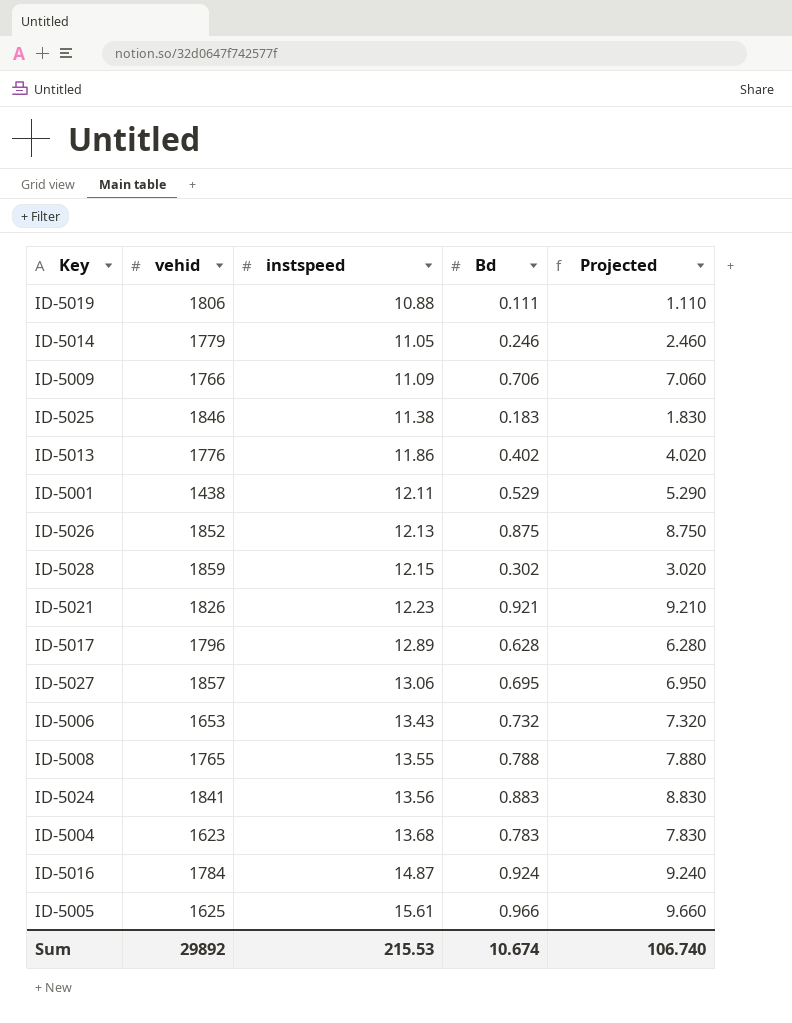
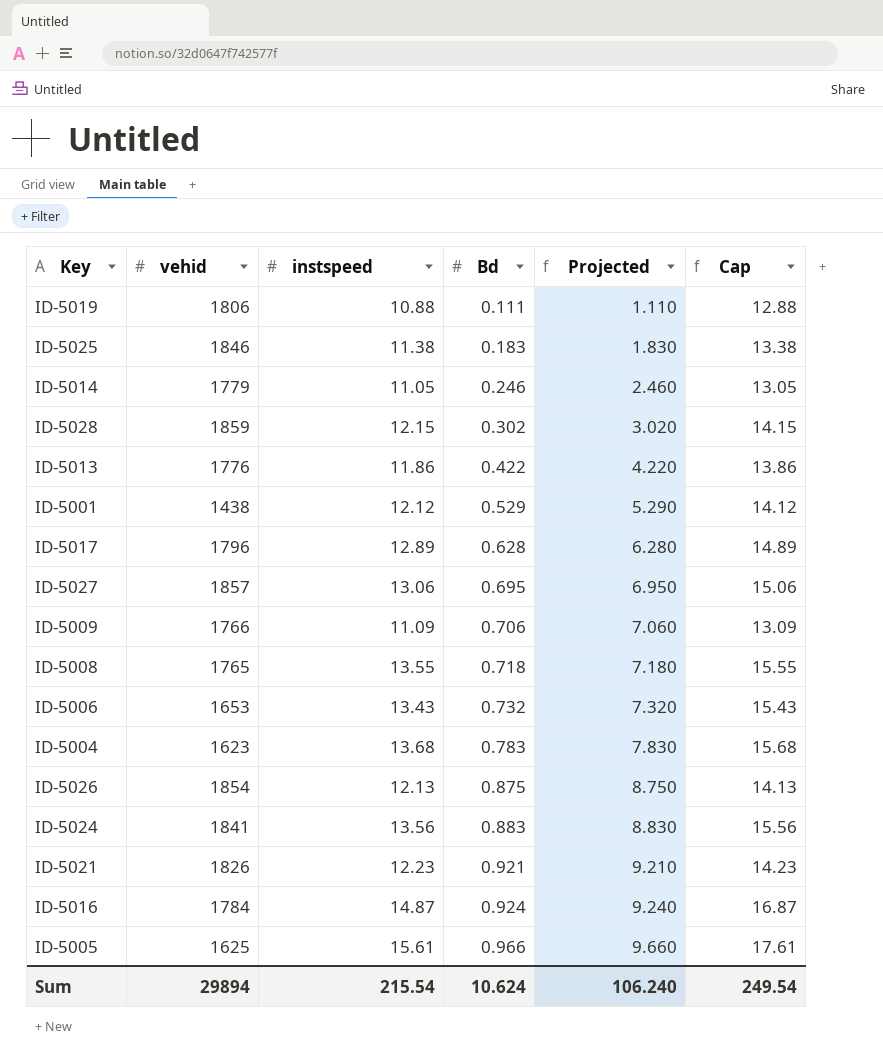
row order: instspeed ascending -> Bd ascending
column Cap | formula: none -> [instspeed] + 2
ID-5013 | Bd: 0.402 -> 0.422
ID-5013 | Projected: 4.020 -> 4.220
ID-5001 | instspeed: 12.11 -> 12.12
ID-5008 | Bd: 0.788 -> 0.718
ID-5008 | Projected: 7.880 -> 7.180
ID-5026 | vehid: 1852 -> 1854
Sum | vehid: 29892 -> 29894
Sum | instspeed: 215.53 -> 215.54
Sum | Bd: 10.674 -> 10.624
Sum | Projected: 106.740 -> 106.240

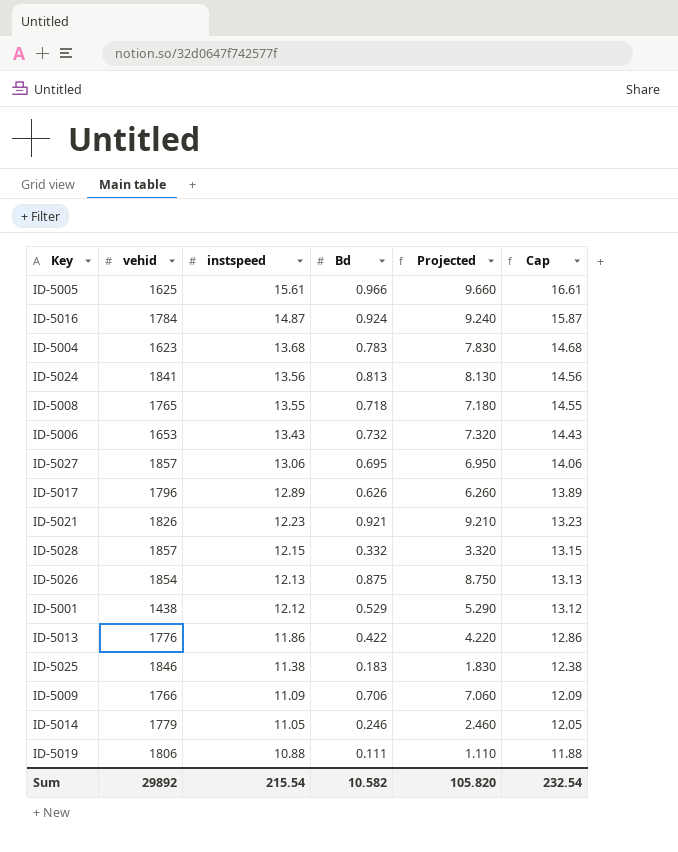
row order: Bd ascending -> instspeed descending
column Cap | formula: [instspeed] + 2 -> [instspeed] + 1
ID-5024 | Bd: 0.883 -> 0.813
ID-5024 | Projected: 8.830 -> 8.130
ID-5017 | Bd: 0.628 -> 0.626
ID-5017 | Projected: 6.280 -> 6.260
ID-5028 | vehid: 1859 -> 1857
ID-5028 | Bd: 0.302 -> 0.332
ID-5028 | Projected: 3.020 -> 3.320
Sum | vehid: 29894 -> 29892
Sum | Bd: 10.624 -> 10.582
Sum | Projected: 106.240 -> 105.820
Sum | Cap: 249.54 -> 232.54

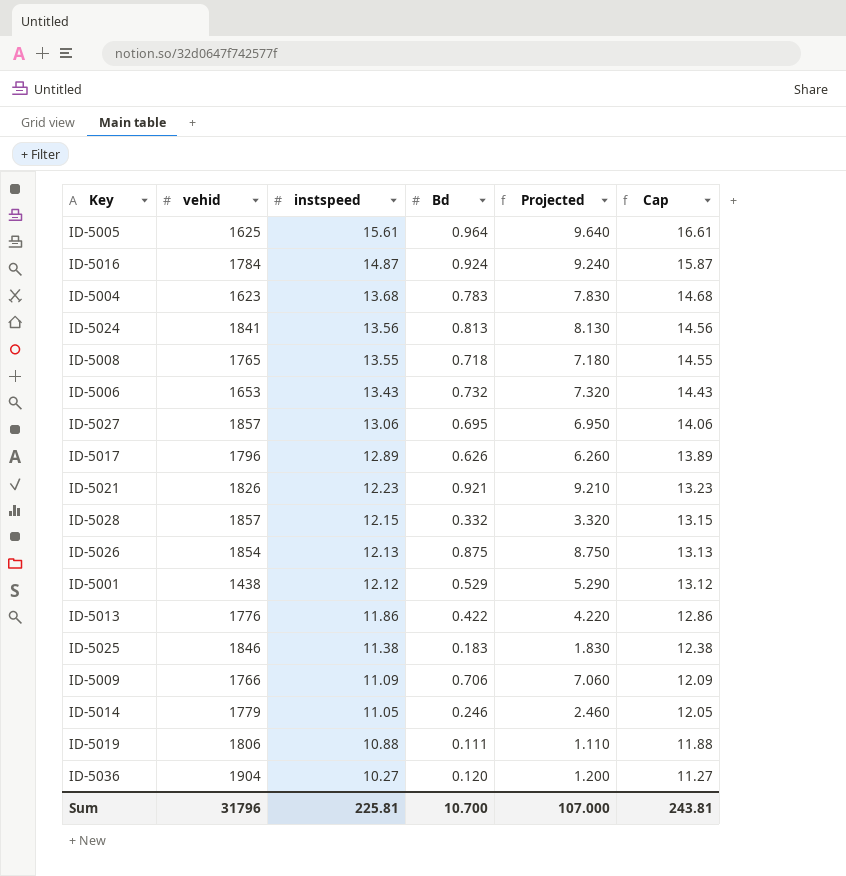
ID-5005 | Bd: 0.966 -> 0.964
ID-5005 | Projected: 9.660 -> 9.640
row ID-5036: none -> 1904 | 10.27 | 0.120 | 1.200 | 11.27
Sum | vehid: 29892 -> 31796
Sum | instspeed: 215.54 -> 225.81
Sum | Bd: 10.582 -> 10.700
Sum | Projected: 105.820 -> 107.000
Sum | Cap: 232.54 -> 243.81

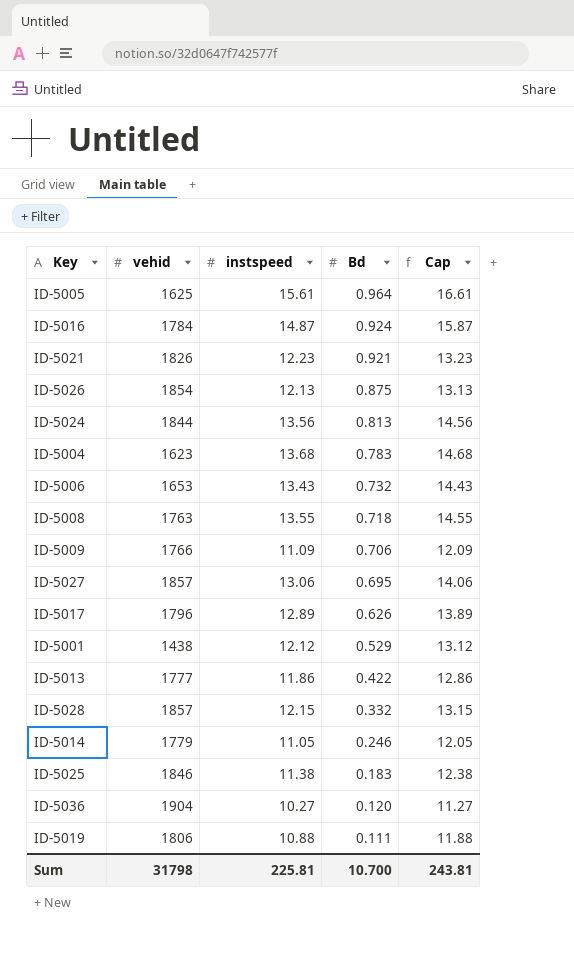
row order: instspeed descending -> Bd descending
column Projected | formula: [Bd] * 10 -> none
ID-5024 | vehid: 1841 -> 1844
ID-5008 | vehid: 1765 -> 1763
ID-5013 | vehid: 1776 -> 1777
Sum | vehid: 31796 -> 31798

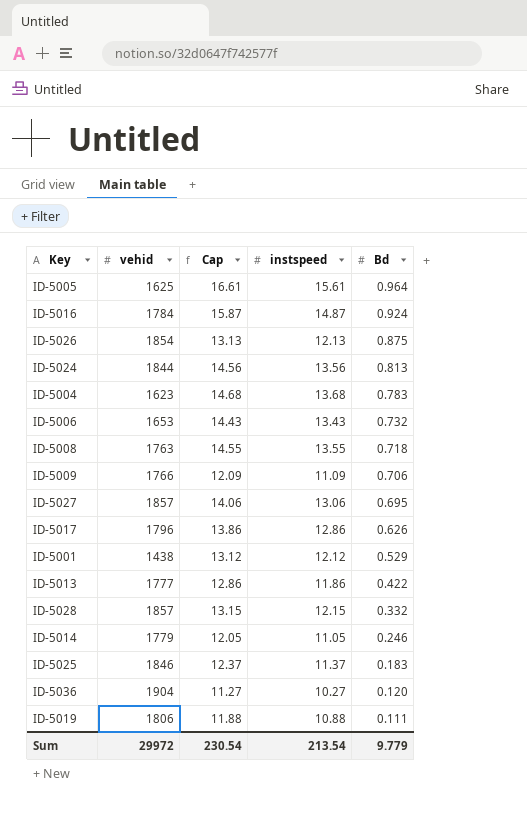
column Cap | position: 5 -> 3
row ID-5021: 1826 | 12.23 | 0.921 | 13.23 -> none
ID-5017 | Cap: 13.89 -> 13.86
ID-5017 | instspeed: 12.89 -> 12.86
ID-5025 | Cap: 12.38 -> 12.37
ID-5025 | instspeed: 11.38 -> 11.37
Sum | vehid: 31798 -> 29972
Sum | Cap: 243.81 -> 230.54
Sum | instspeed: 225.81 -> 213.54
Sum | Bd: 10.700 -> 9.779

